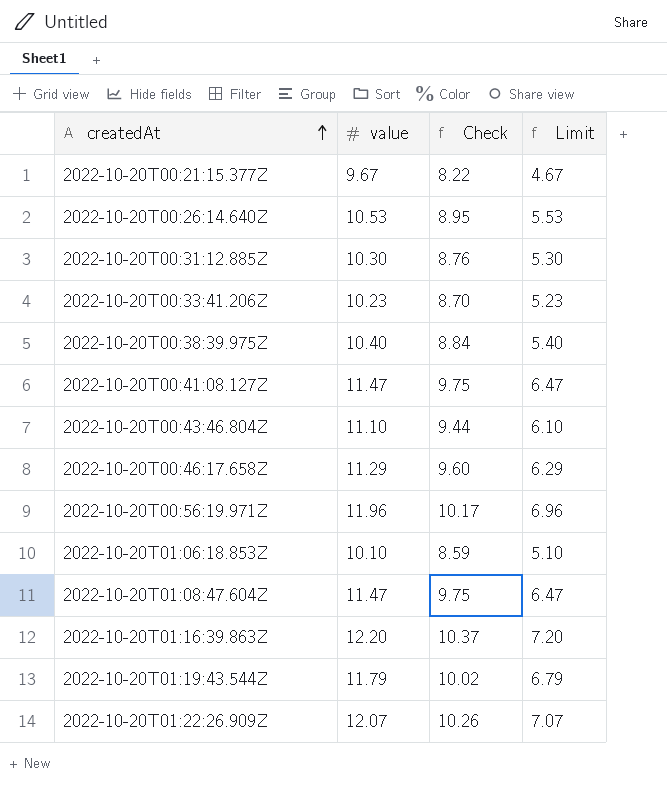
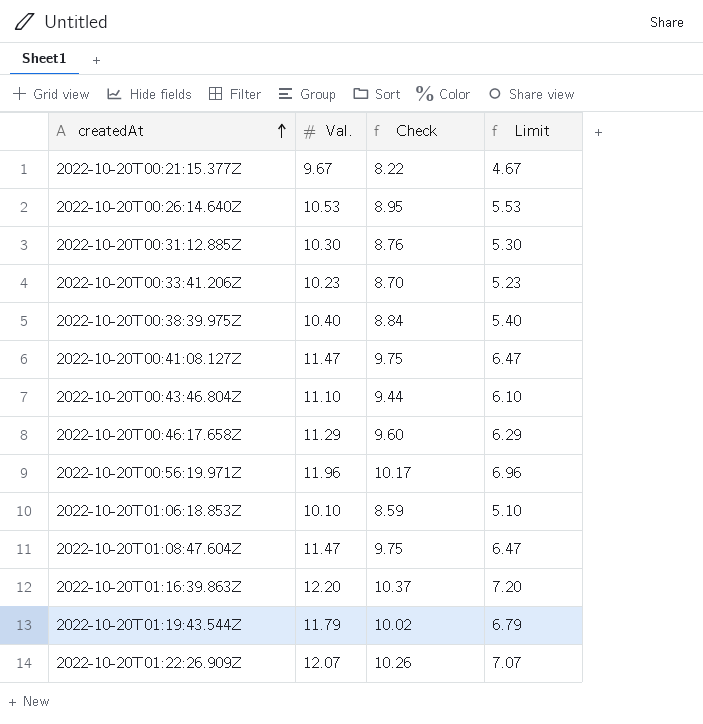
column name: value -> Val.

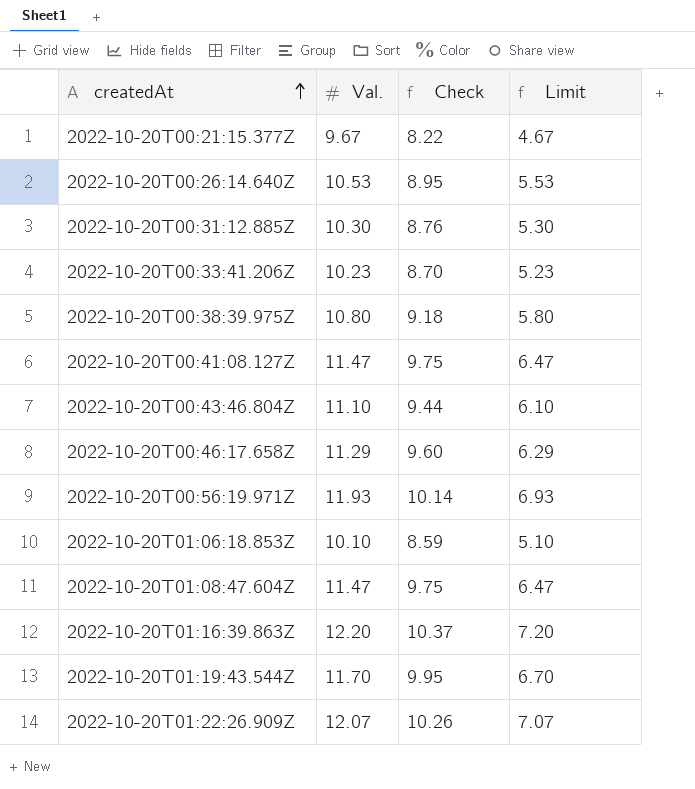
2022-10-20T00:38:39.975Z | Val.: 10.40 -> 10.80
2022-10-20T00:38:39.975Z | Check: 8.84 -> 9.18
2022-10-20T00:38:39.975Z | Limit: 5.40 -> 5.80
2022-10-20T00:56:19.971Z | Val.: 11.96 -> 11.93
2022-10-20T00:56:19.971Z | Check: 10.17 -> 10.14
2022-10-20T00:56:19.971Z | Limit: 6.96 -> 6.93
2022-10-20T01:19:43.544Z | Val.: 11.79 -> 11.70
2022-10-20T01:19:43.544Z | Check: 10.02 -> 9.95
2022-10-20T01:19:43.544Z | Limit: 6.79 -> 6.70

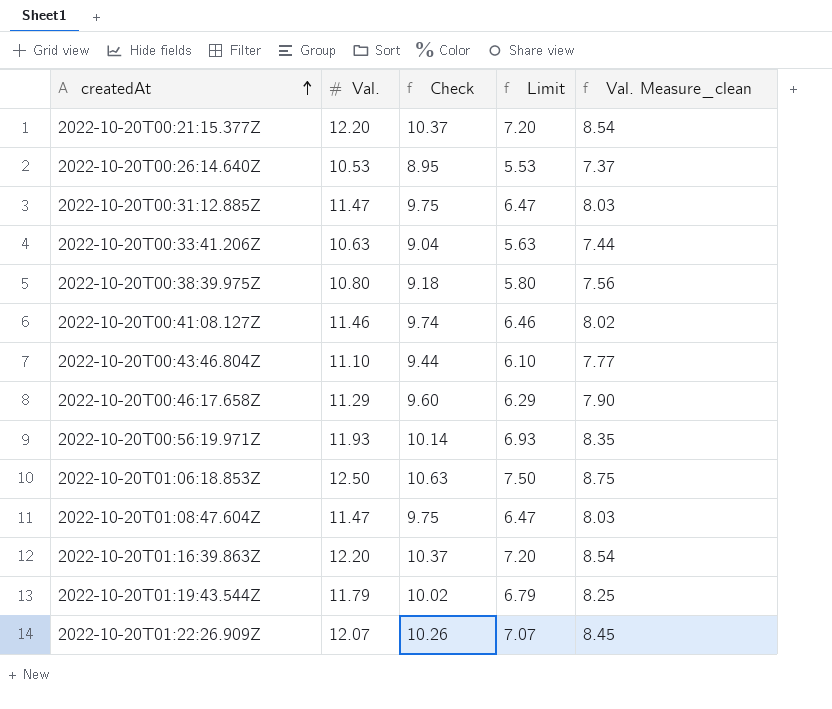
column Val. Measure_clean | formula: none -> [Val.] * 0.7
2022-10-20T00:21:15.377Z | Val.: 9.67 -> 12.20
2022-10-20T00:21:15.377Z | Check: 8.22 -> 10.37
2022-10-20T00:21:15.377Z | Limit: 4.67 -> 7.20
2022-10-20T00:31:12.885Z | Val.: 10.30 -> 11.47
2022-10-20T00:31:12.885Z | Check: 8.76 -> 9.75
2022-10-20T00:31:12.885Z | Limit: 5.30 -> 6.47
2022-10-20T00:33:41.206Z | Val.: 10.23 -> 10.63
2022-10-20T00:33:41.206Z | Check: 8.70 -> 9.04
2022-10-20T00:33:41.206Z | Limit: 5.23 -> 5.63
2022-10-20T00:41:08.127Z | Val.: 11.47 -> 11.46
2022-10-20T00:41:08.127Z | Check: 9.75 -> 9.74
2022-10-20T00:41:08.127Z | Limit: 6.47 -> 6.46
2022-10-20T01:06:18.853Z | Val.: 10.10 -> 12.50
2022-10-20T01:06:18.853Z | Check: 8.59 -> 10.63
2022-10-20T01:06:18.853Z | Limit: 5.10 -> 7.50
2022-10-20T01:19:43.544Z | Val.: 11.70 -> 11.79
2022-10-20T01:19:43.544Z | Check: 9.95 -> 10.02
2022-10-20T01:19:43.544Z | Limit: 6.70 -> 6.79

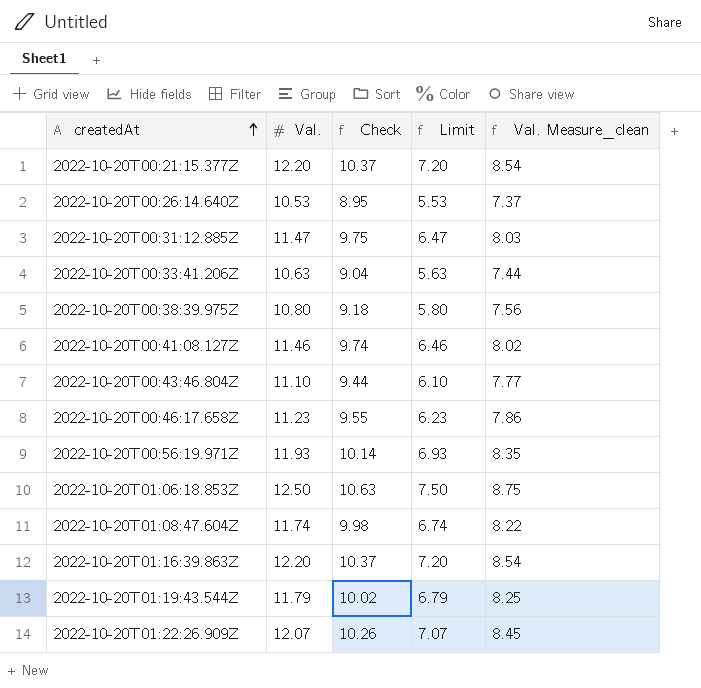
2022-10-20T00:46:17.658Z | Val.: 11.29 -> 11.23
2022-10-20T00:46:17.658Z | Check: 9.60 -> 9.55
2022-10-20T00:46:17.658Z | Limit: 6.29 -> 6.23
2022-10-20T00:46:17.658Z | Val. Measure_clean: 7.90 -> 7.86
2022-10-20T01:08:47.604Z | Val.: 11.47 -> 11.74
2022-10-20T01:08:47.604Z | Check: 9.75 -> 9.98
2022-10-20T01:08:47.604Z | Limit: 6.47 -> 6.74
2022-10-20T01:08:47.604Z | Val. Measure_clean: 8.03 -> 8.22

